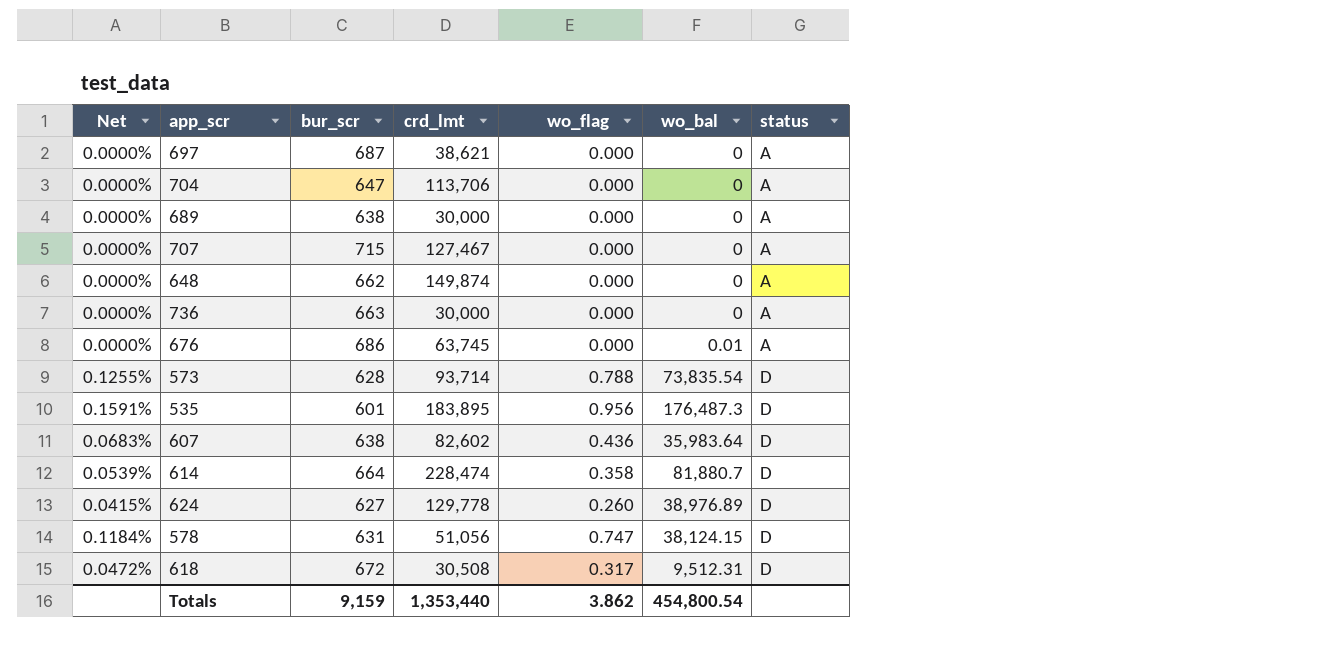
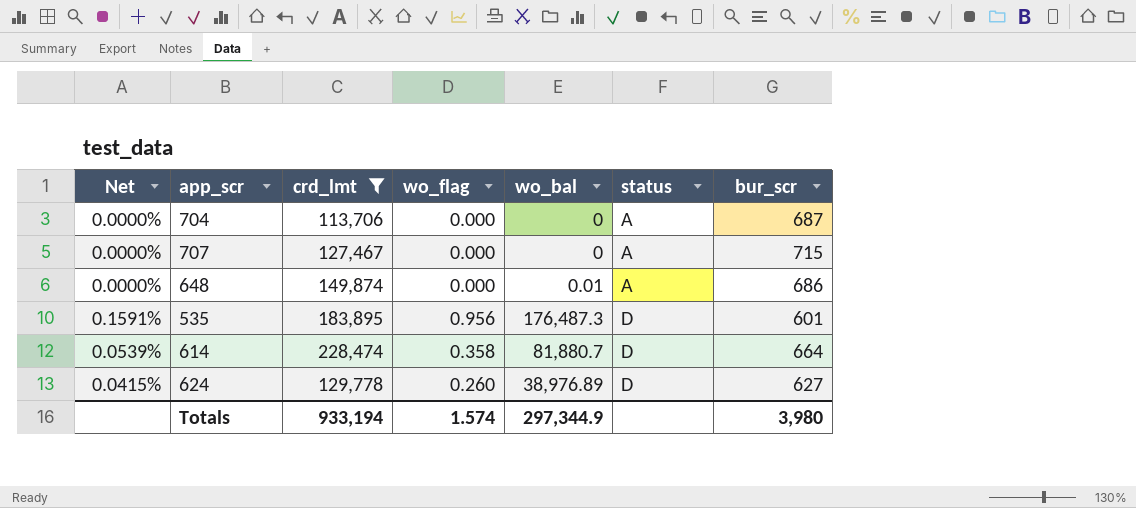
filter: none -> crd_lmt >= 113,706
column bur_scr | position: 3 -> 7
704 | bur_scr: 647 -> 687
648 | wo_bal: 0 -> 0.01
648 | bur_scr: 662 -> 686
Totals | crd_lmt: 1,353,440 -> 933,194
Totals | wo_flag: 3.862 -> 1.574
Totals | wo_bal: 454,800.54 -> 297,344.9
Totals | bur_scr: 9,159 -> 3,980

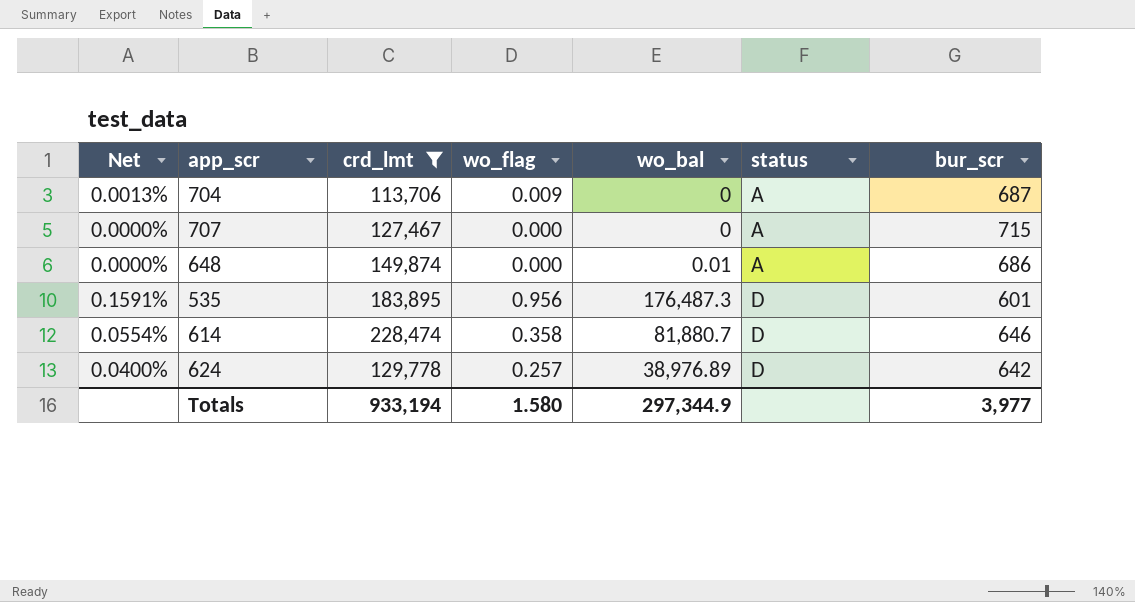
704 | Net: 0.0000% -> 0.0013%
704 | wo_flag: 0.000 -> 0.009
614 | Net: 0.0539% -> 0.0554%
614 | bur_scr: 664 -> 646
624 | Net: 0.0415% -> 0.0400%
624 | wo_flag: 0.260 -> 0.257
624 | bur_scr: 627 -> 642
Totals | wo_flag: 1.574 -> 1.580
Totals | bur_scr: 3,980 -> 3,977

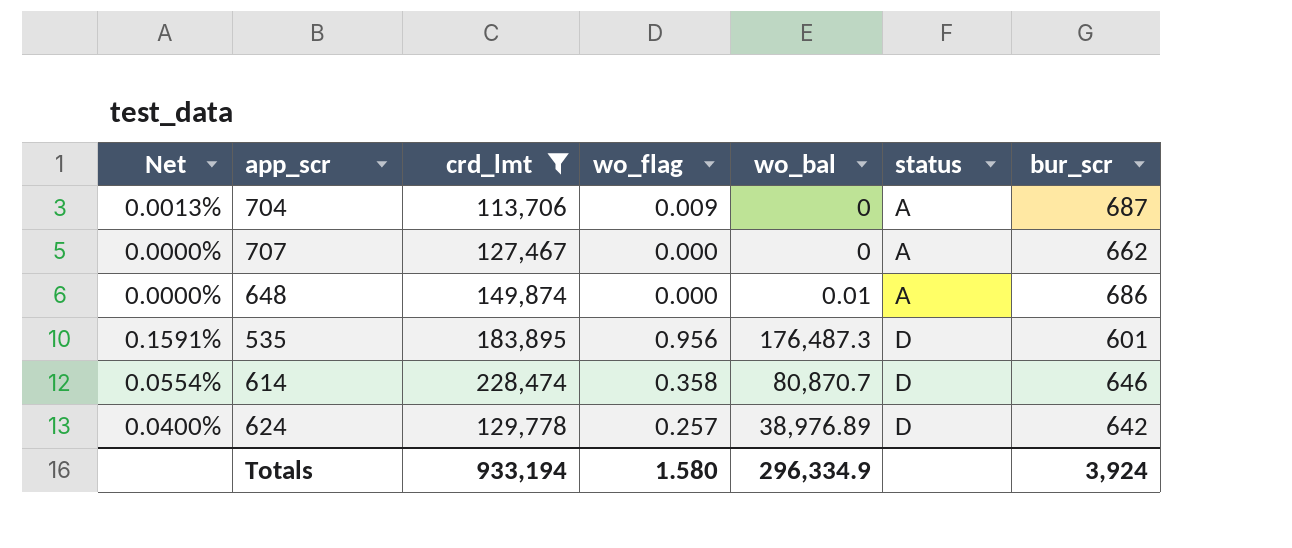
707 | bur_scr: 715 -> 662
614 | wo_bal: 81,880.7 -> 80,870.7
Totals | wo_bal: 297,344.9 -> 296,334.9
Totals | bur_scr: 3,977 -> 3,924

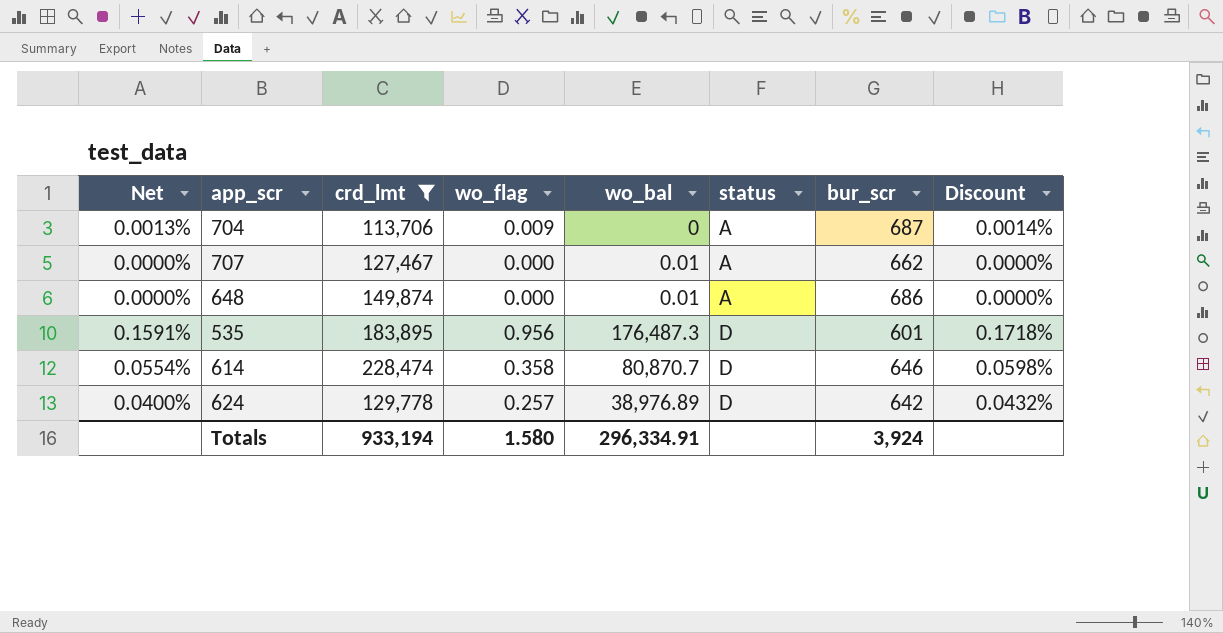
column Discount | formula: none -> [Net] * 1.08
707 | wo_bal: 0 -> 0.01
Totals | wo_bal: 296,334.9 -> 296,334.91

